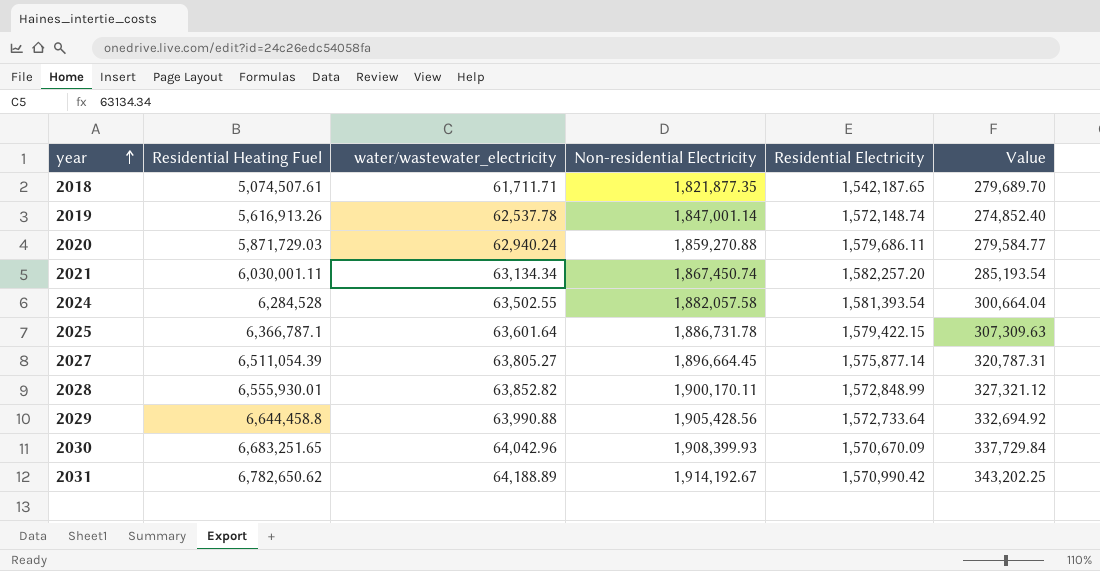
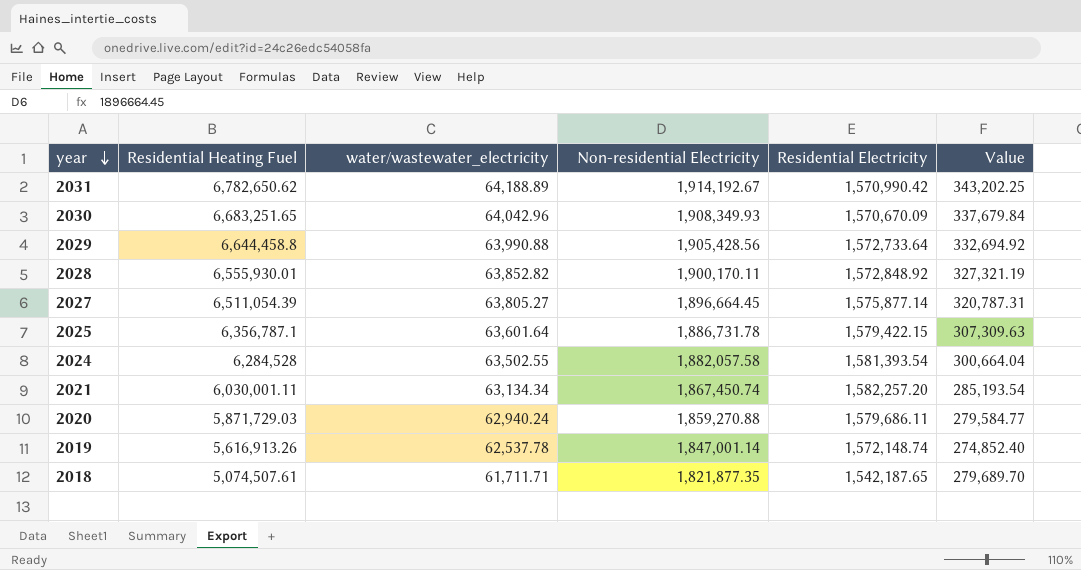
row order: year ascending -> year descending
2030 | Non-residential Electricity: 1,908,399.93 -> 1,908,349.93
2030 | Value: 337,729.84 -> 337,679.84
2028 | Residential Electricity: 1,572,848.99 -> 1,572,848.92
2028 | Value: 327,321.12 -> 327,321.19
2025 | Residential Heating Fuel: 6,366,787.1 -> 6,356,787.1

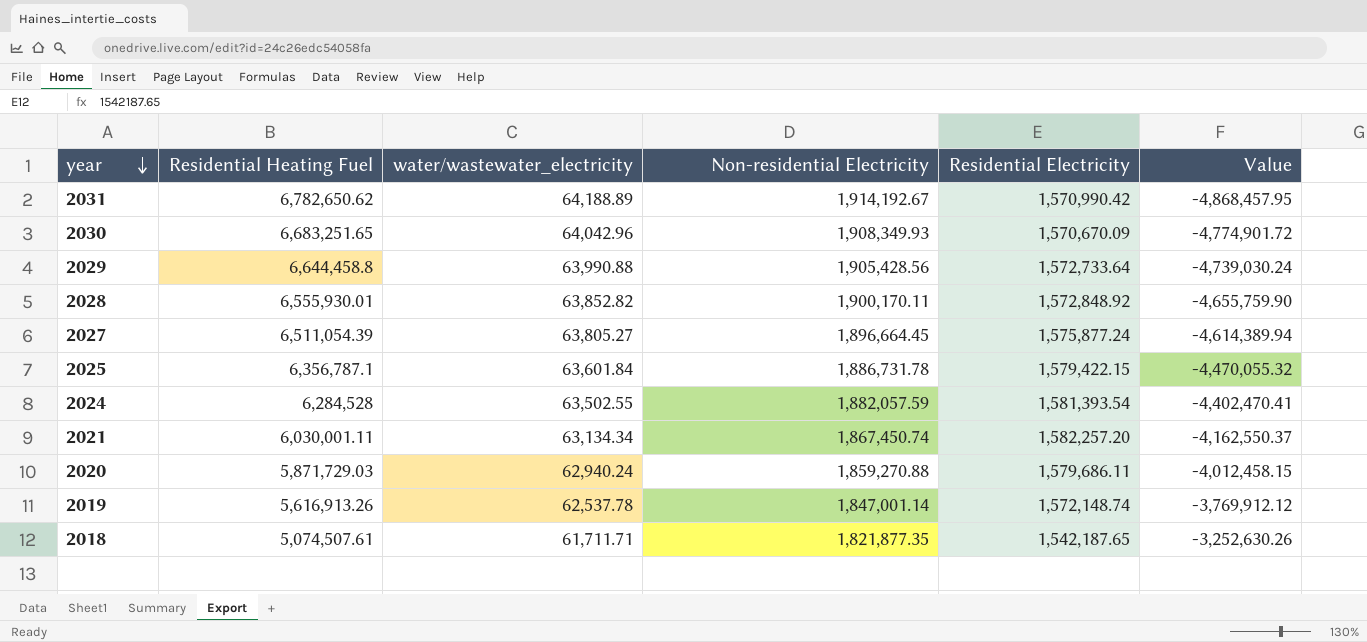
column Value | formula: [Non-residential Electricity] - [Residential Electricity] -> [Non-residential Electricity] - [Residential Heating Fuel]
2027 | Residential Electricity: 1,575,877.14 -> 1,575,877.24
2025 | water/wastewater_electricity: 63,601.64 -> 63,601.84
2024 | Non-residential Electricity: 1,882,057.58 -> 1,882,057.59

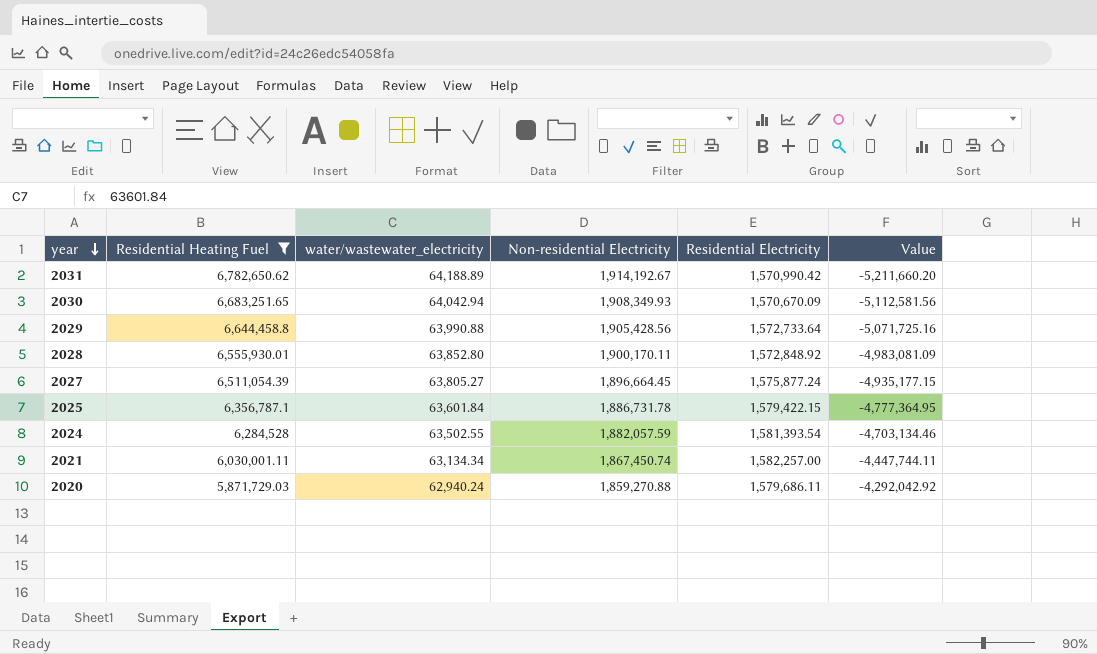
filter: none -> Residential Heating Fuel >= 5,871,729.03
column Value | formula: [Non-residential Electricity] - [Residential Heating Fuel] -> [Residential Electricity] - [Residential Heating Fuel]
2030 | water/wastewater_electricity: 64,042.96 -> 64,042.94
2028 | water/wastewater_electricity: 63,852.82 -> 63,852.80
2021 | Residential Electricity: 1,582,257.20 -> 1,582,257.00

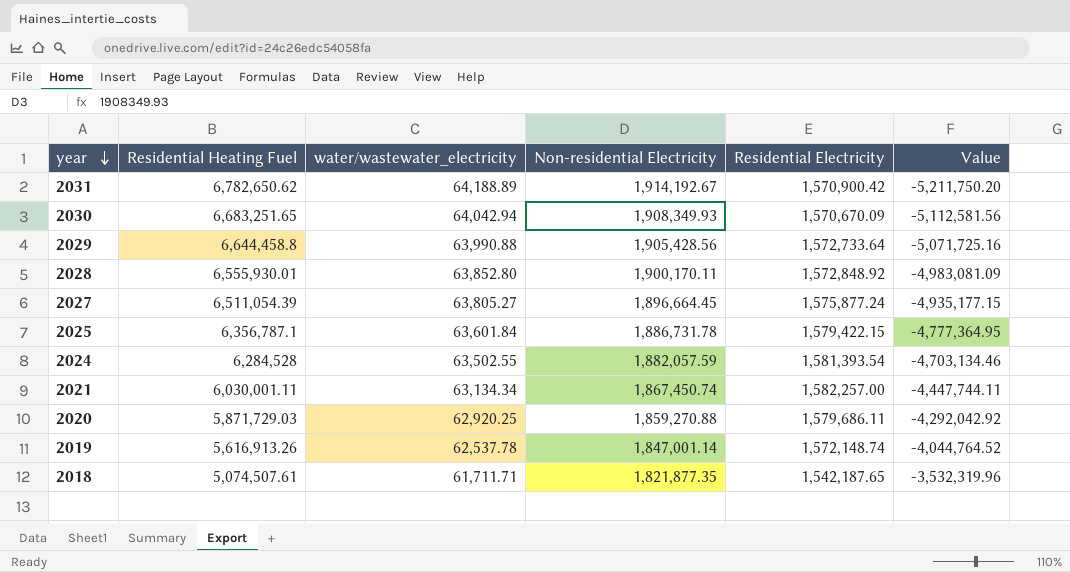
filter: Residential Heating Fuel >= 5,871,729.03 -> none
2031 | Residential Electricity: 1,570,990.42 -> 1,570,900.42
2031 | Value: -5,211,660.20 -> -5,211,750.20
2020 | water/wastewater_electricity: 62,940.24 -> 62,920.25

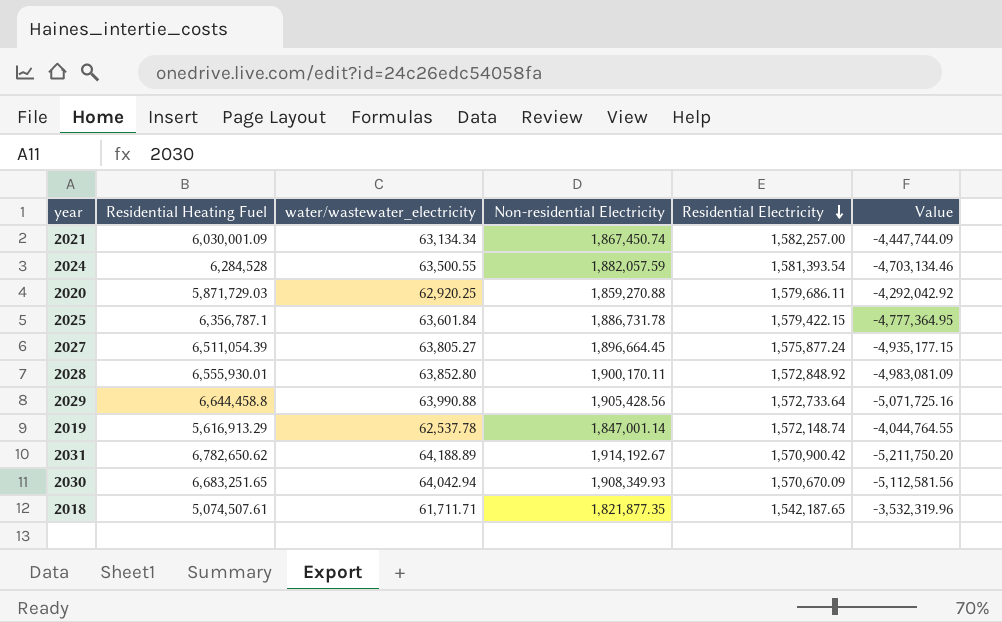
row order: year descending -> Residential Electricity descending
2021 | Residential Heating Fuel: 6,030,001.11 -> 6,030,001.09
2021 | Value: -4,447,744.11 -> -4,447,744.09
2024 | water/wastewater_electricity: 63,502.55 -> 63,500.55
2019 | Residential Heating Fuel: 5,616,913.26 -> 5,616,913.29
2019 | Value: -4,044,764.52 -> -4,044,764.55

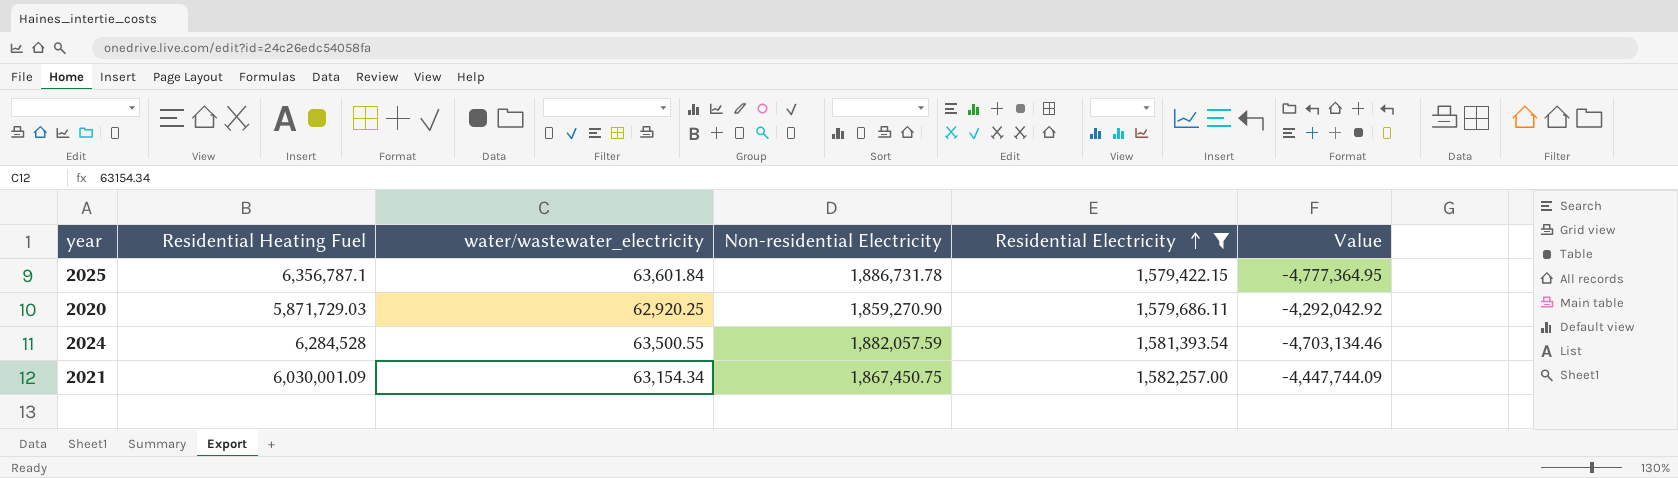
filter: none -> Residential Electricity >= 1,579,422.15
row order: Residential Electricity descending -> Residential Electricity ascending
2020 | Non-residential Electricity: 1,859,270.88 -> 1,859,270.90
2021 | water/wastewater_electricity: 63,134.34 -> 63,154.34
2021 | Non-residential Electricity: 1,867,450.74 -> 1,867,450.75

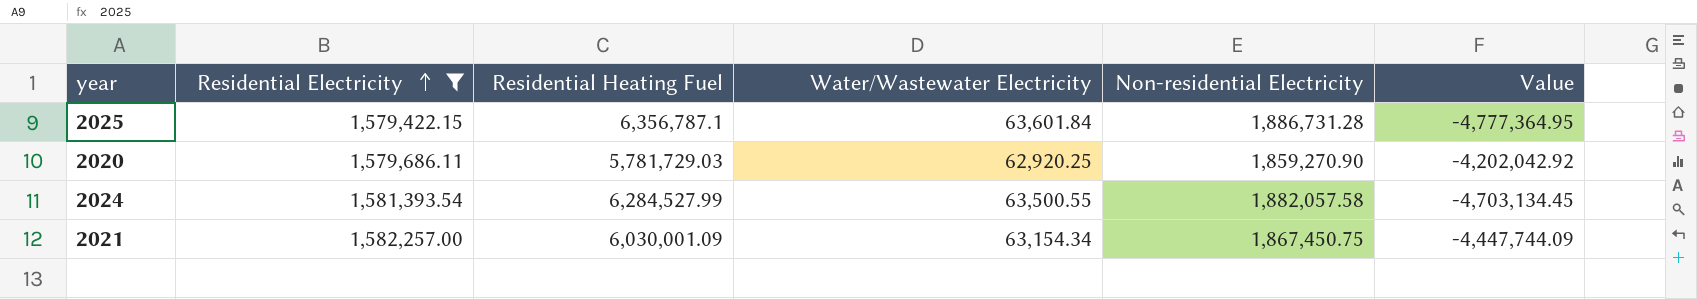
column Residential Electricity | position: 5 -> 2
column name: water/wastewater_electricity -> Water/Wastewater Electricity
2025 | Non-residential Electricity: 1,886,731.78 -> 1,886,731.28
2020 | Residential Heating Fuel: 5,871,729.03 -> 5,781,729.03
2020 | Value: -4,292,042.92 -> -4,202,042.92
2024 | Residential Heating Fuel: 6,284,528 -> 6,284,527.99
2024 | Non-residential Electricity: 1,882,057.59 -> 1,882,057.58
2024 | Value: -4,703,134.46 -> -4,703,134.45

